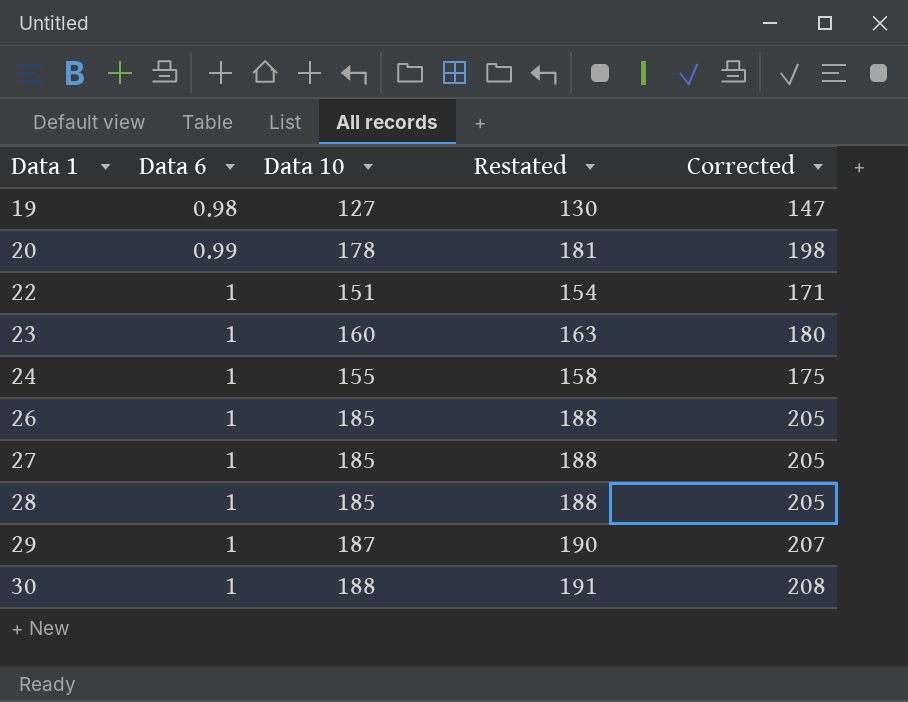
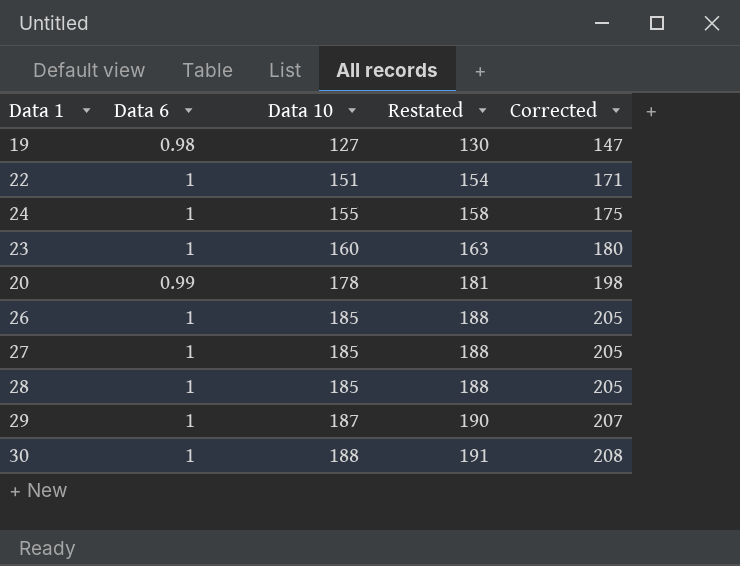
row order: Data 1 ascending -> Data 10 ascending

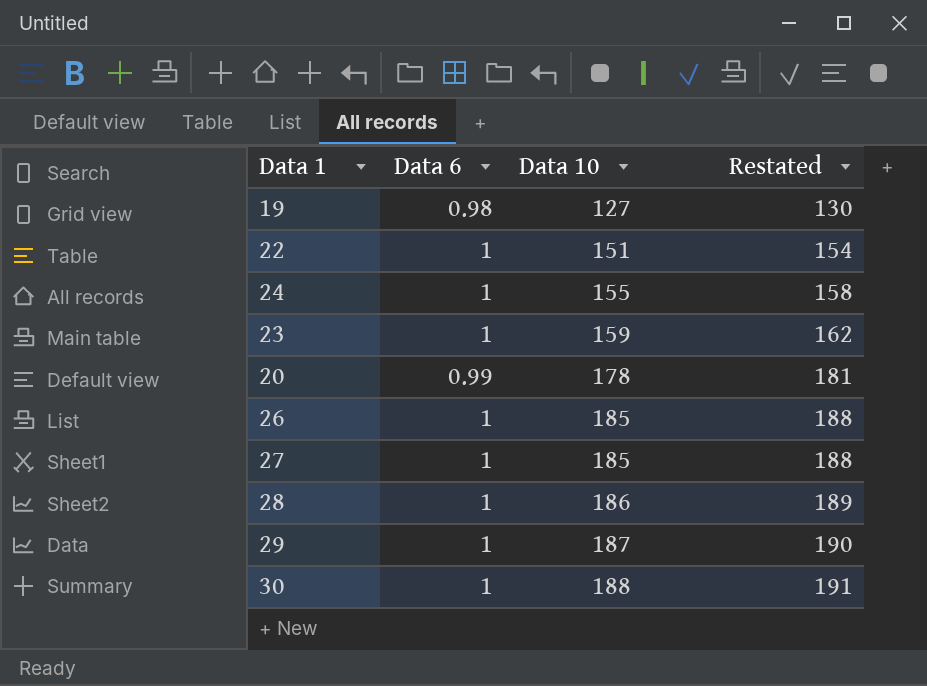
column Corrected | formula: [Data 10] + 20 -> none
23 | Data 10: 160 -> 159
23 | Restated: 163 -> 162
28 | Data 10: 185 -> 186
28 | Restated: 188 -> 189

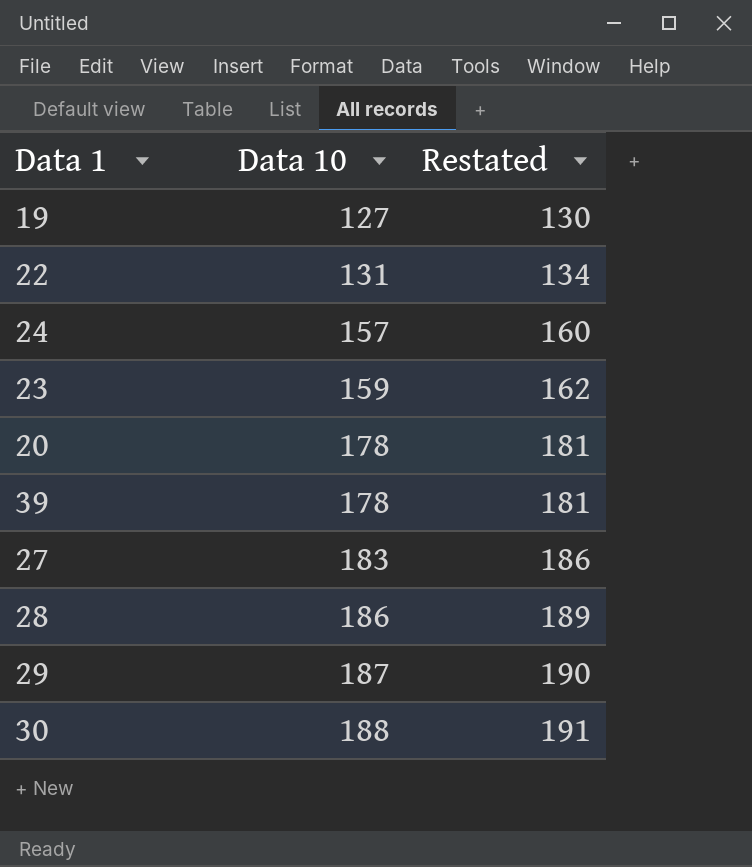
column Data 6 | position: 2 -> none
row 26: 1 | 185 | 188 -> none
22 | Data 10: 151 -> 131
22 | Restated: 154 -> 134
24 | Data 10: 155 -> 157
24 | Restated: 158 -> 160
row 39: none -> 178 | 181
27 | Data 10: 185 -> 183
27 | Restated: 188 -> 186

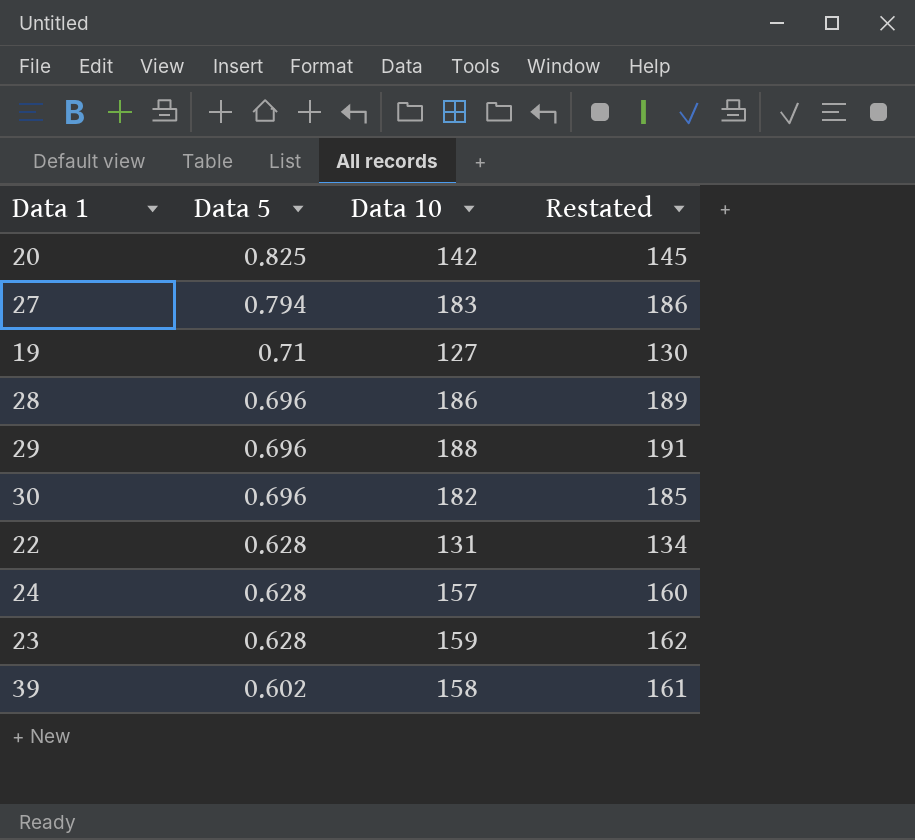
row order: Data 10 ascending -> Data 5 descending
column Data 5 | position: none -> 2
20 | Data 10: 178 -> 142
20 | Restated: 181 -> 145
29 | Data 10: 187 -> 188
29 | Restated: 190 -> 191
30 | Data 10: 188 -> 182
30 | Restated: 191 -> 185
39 | Data 10: 178 -> 158
39 | Restated: 181 -> 161

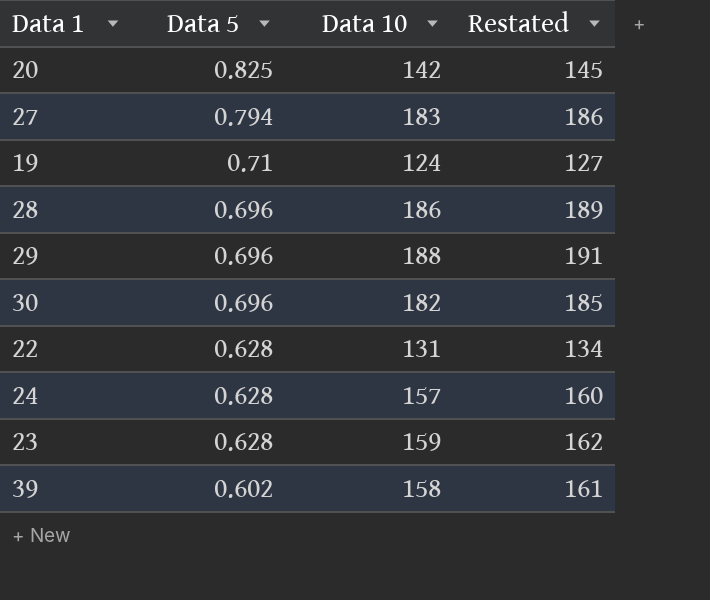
19 | Data 10: 127 -> 124
19 | Restated: 130 -> 127

